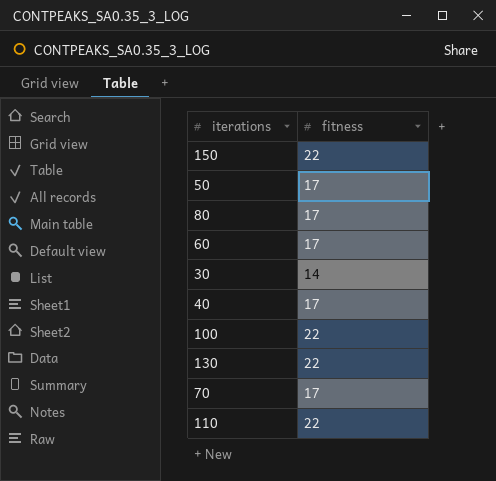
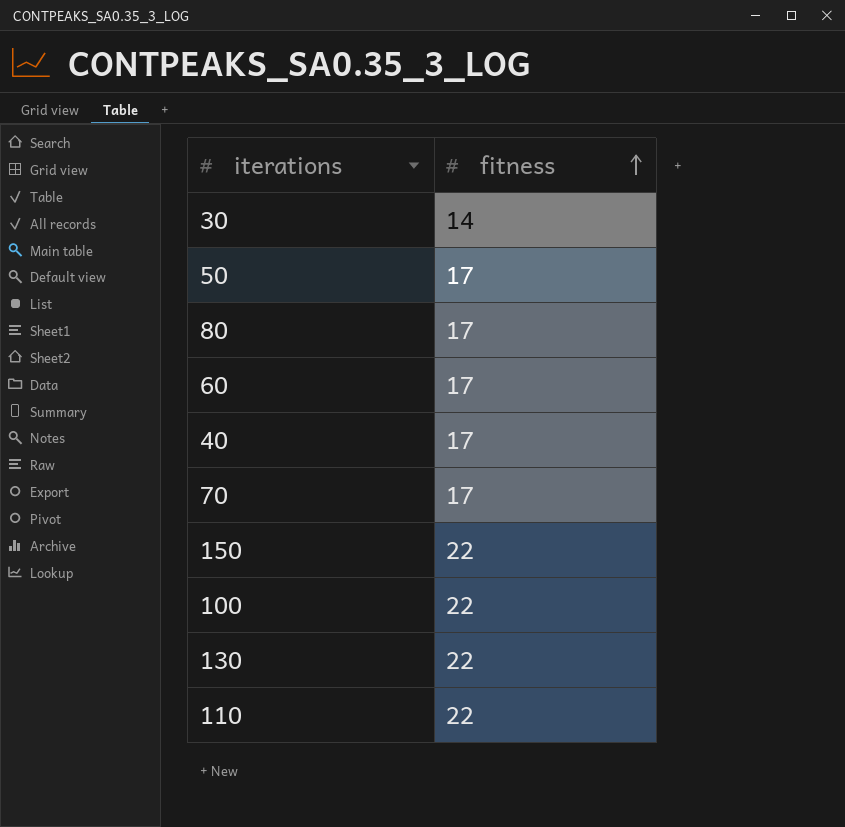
row order: none -> fitness ascending

